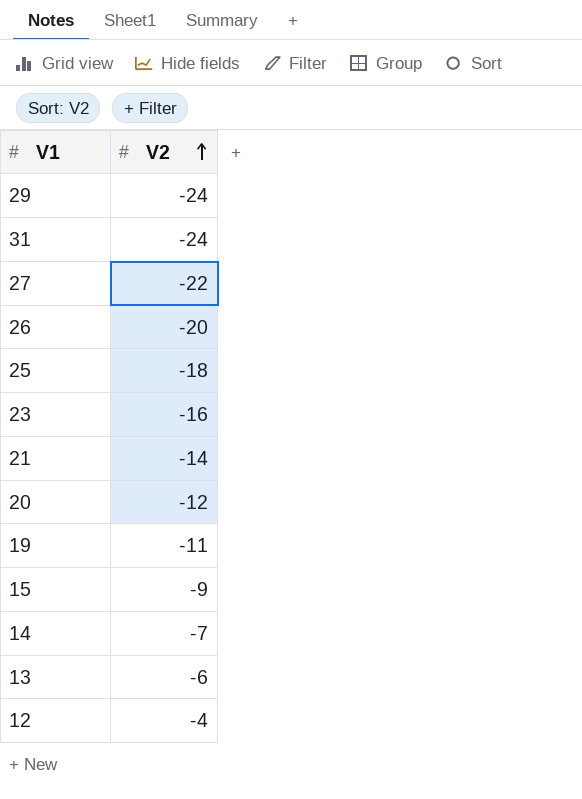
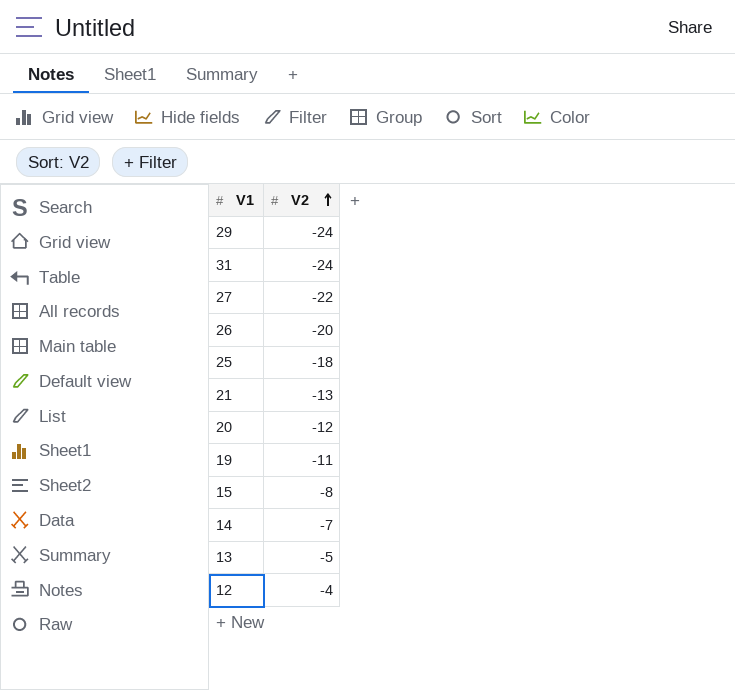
row 23: -16 -> none
21 | V2: -14 -> -13
15 | V2: -9 -> -8
13 | V2: -6 -> -5

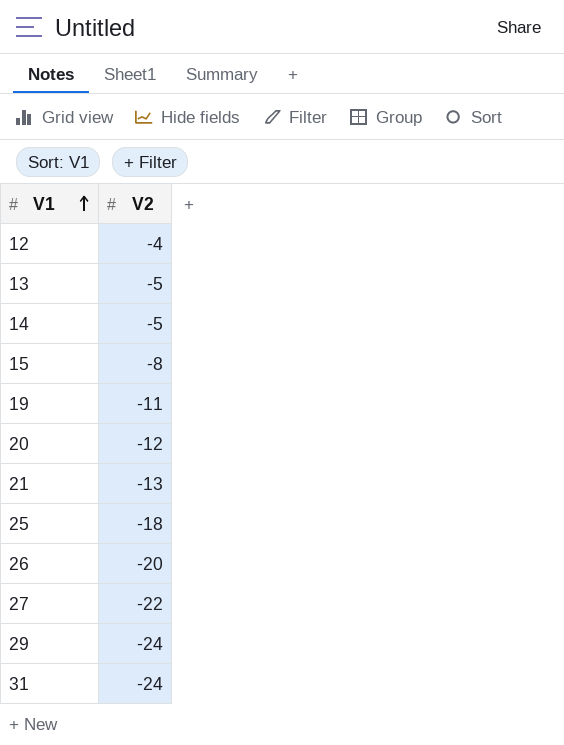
row order: V2 ascending -> V1 ascending
14 | V2: -7 -> -5

